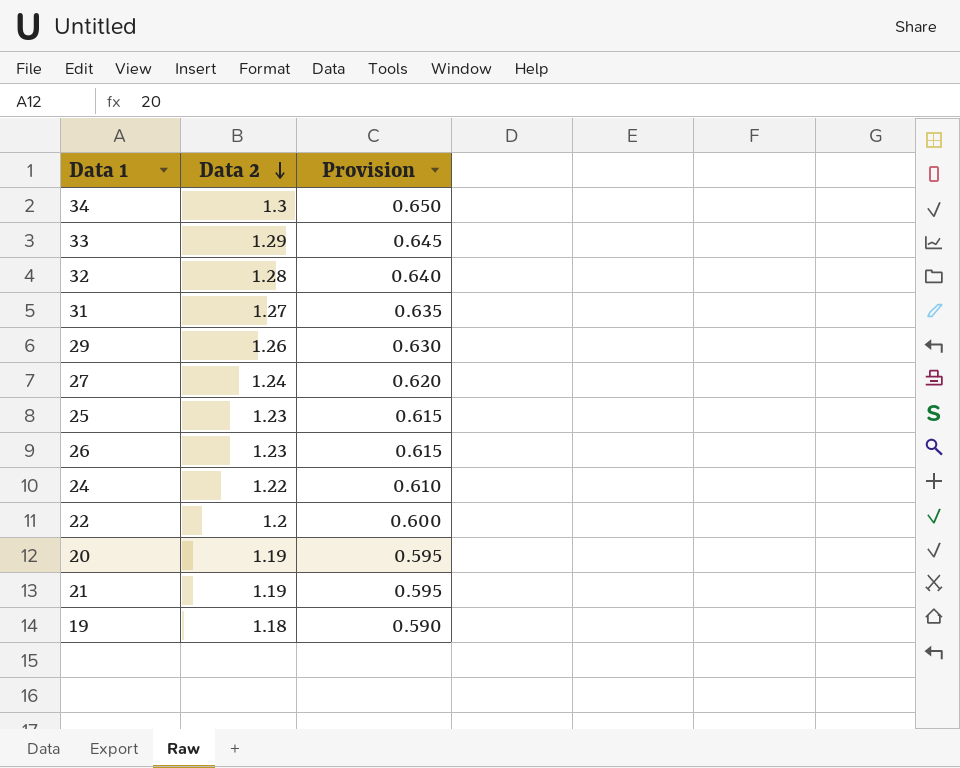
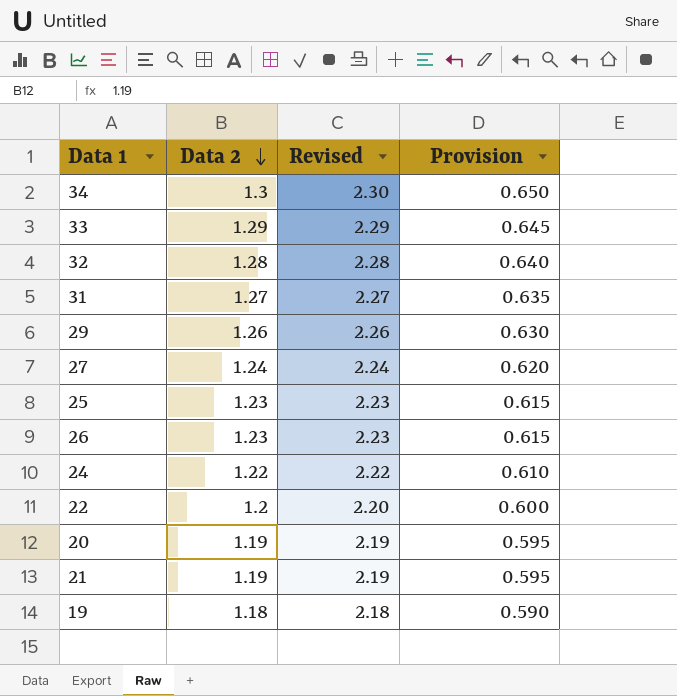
column Revised | formula: none -> [Data 2] + 1

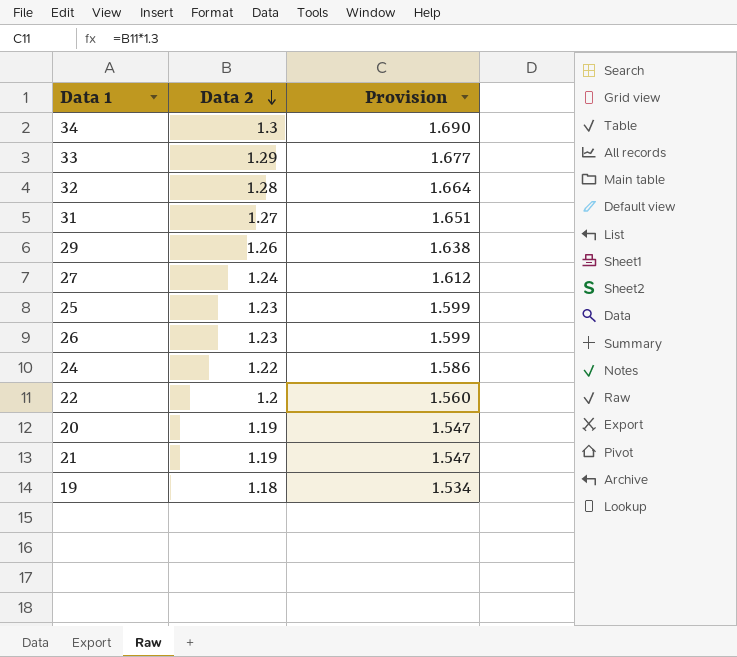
column Revised | formula: [Data 2] + 1 -> none
column Provision | formula: [Data 2] * 0.5 -> [Data 2] * 1.3

